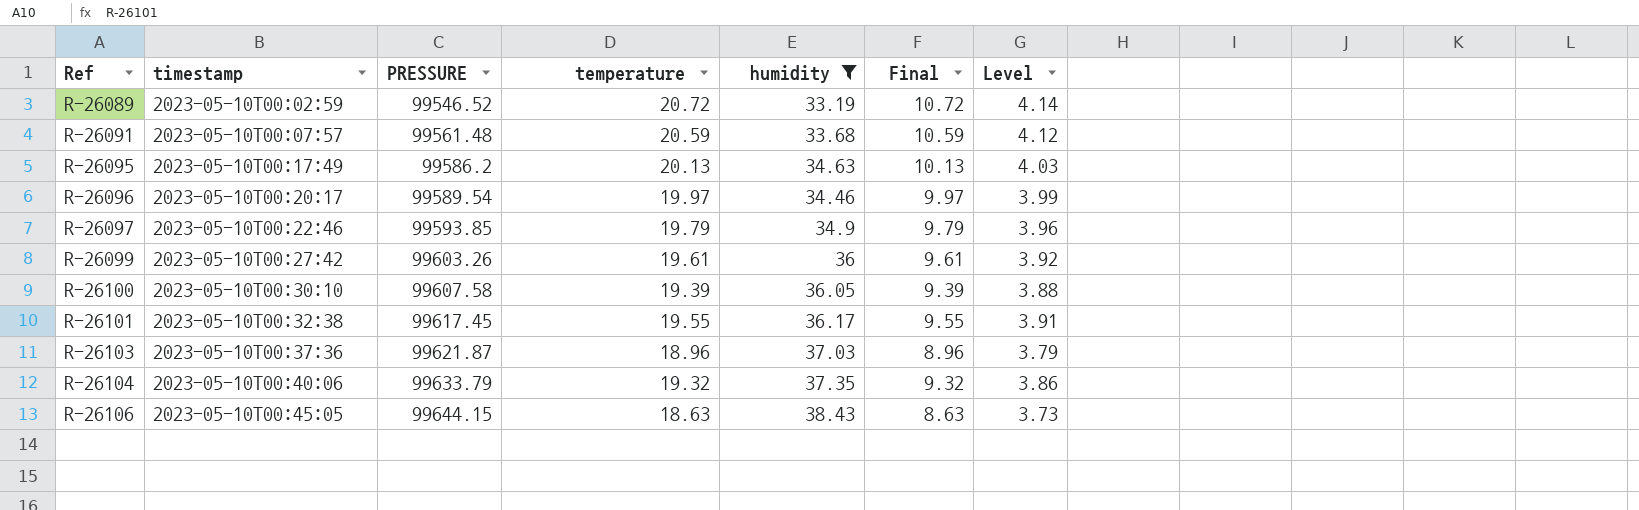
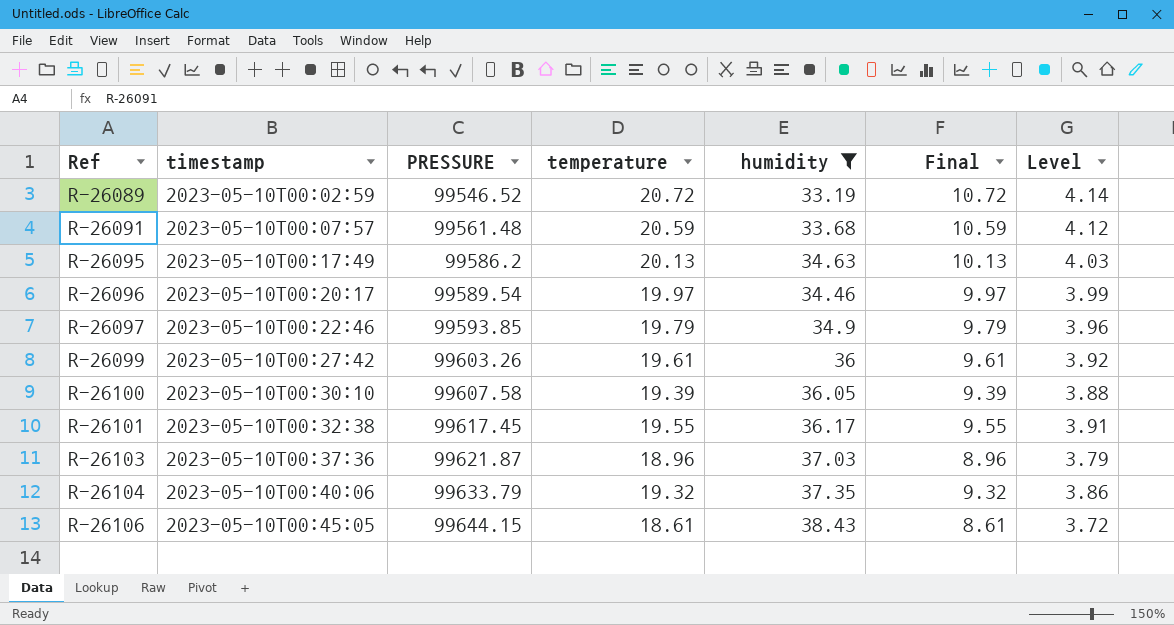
R-26106 | temperature: 18.63 -> 18.61
R-26106 | Final: 8.63 -> 8.61
R-26106 | Level: 3.73 -> 3.72

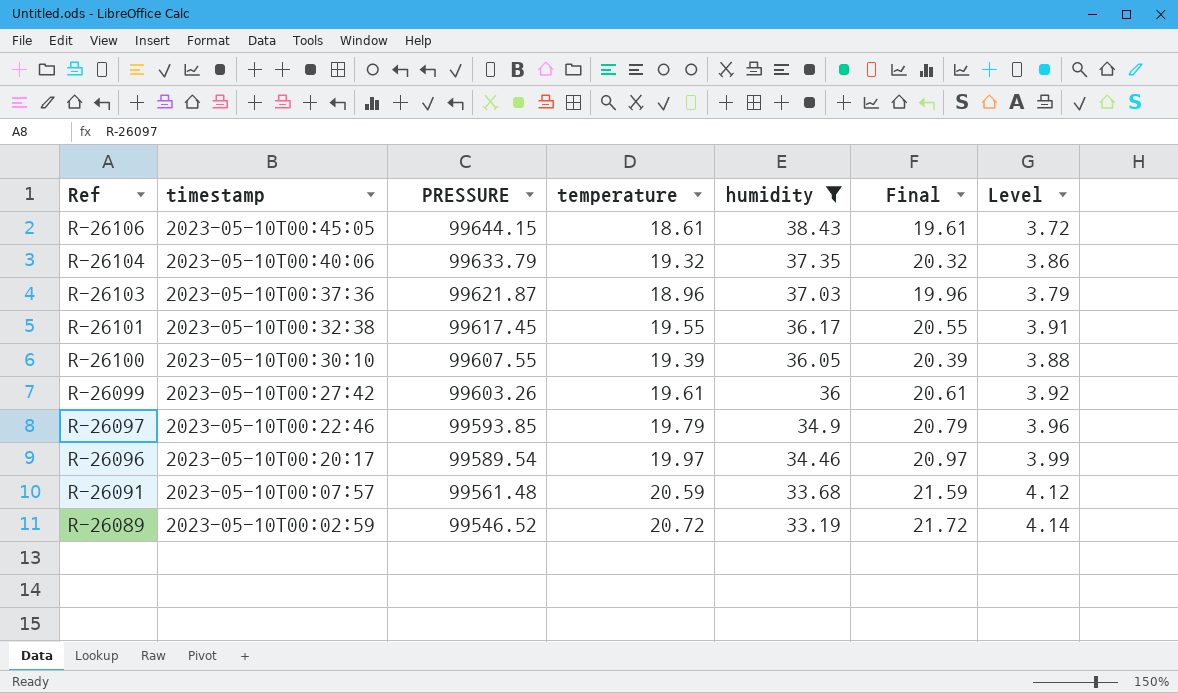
row order: Ref ascending -> Ref descending
column Final | formula: [temperature] - 10 -> [temperature] + 1
row R-26095: 2023-05-10T00:17:49 | 99586.2 | 20.13 | 34.63 | 10.13 | 4.03 -> none
R-26100 | PRESSURE: 99607.58 -> 99607.55

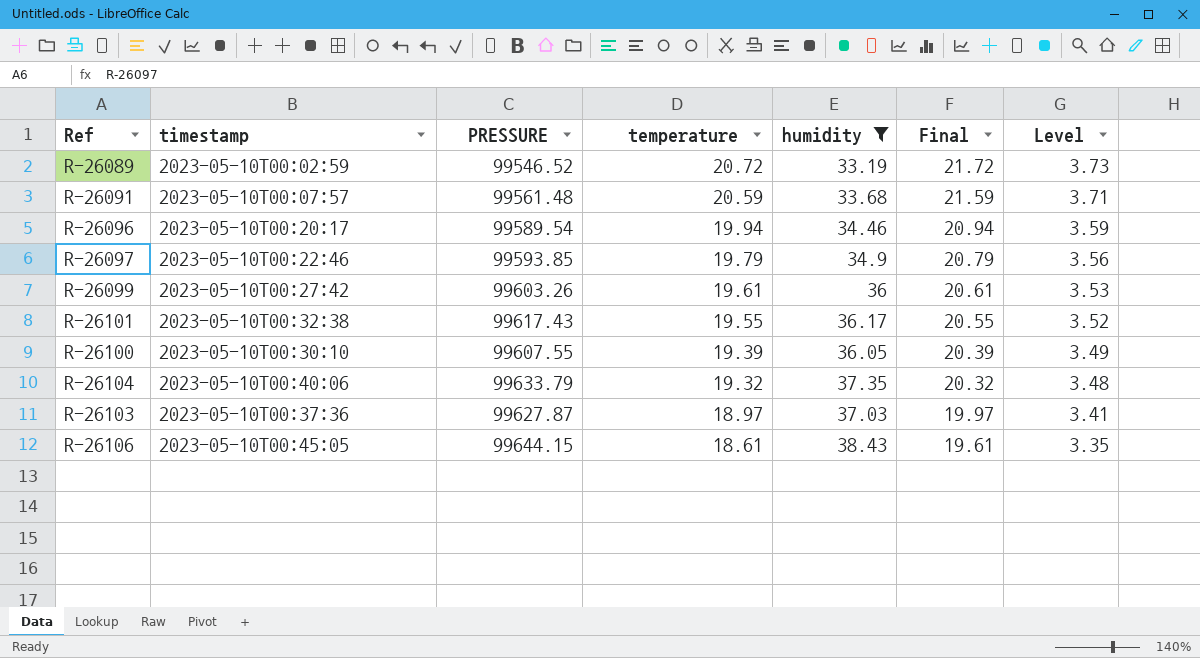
row order: Ref descending -> temperature descending
column Level | formula: [temperature] * 0.2 -> [temperature] * 0.18
R-26096 | temperature: 19.97 -> 19.94
R-26096 | Final: 20.97 -> 20.94
R-26101 | PRESSURE: 99617.45 -> 99617.43
R-26103 | PRESSURE: 99621.87 -> 99627.87
R-26103 | temperature: 18.96 -> 18.97
R-26103 | Final: 19.96 -> 19.97

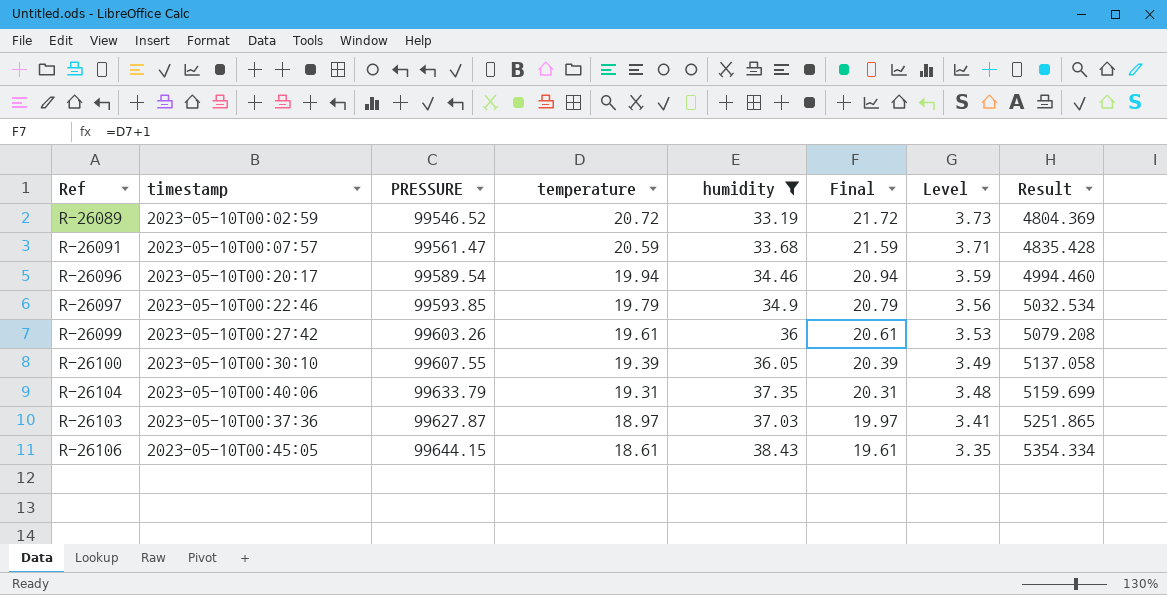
column Result | formula: none -> [PRESSURE] / [temperature]
row R-26101: 2023-05-10T00:32:38 | 99617.43 | 19.55 | 36.17 | 20.55 | 3.52 -> none
R-26091 | PRESSURE: 99561.48 -> 99561.47
R-26104 | temperature: 19.32 -> 19.31
R-26104 | Final: 20.32 -> 20.31

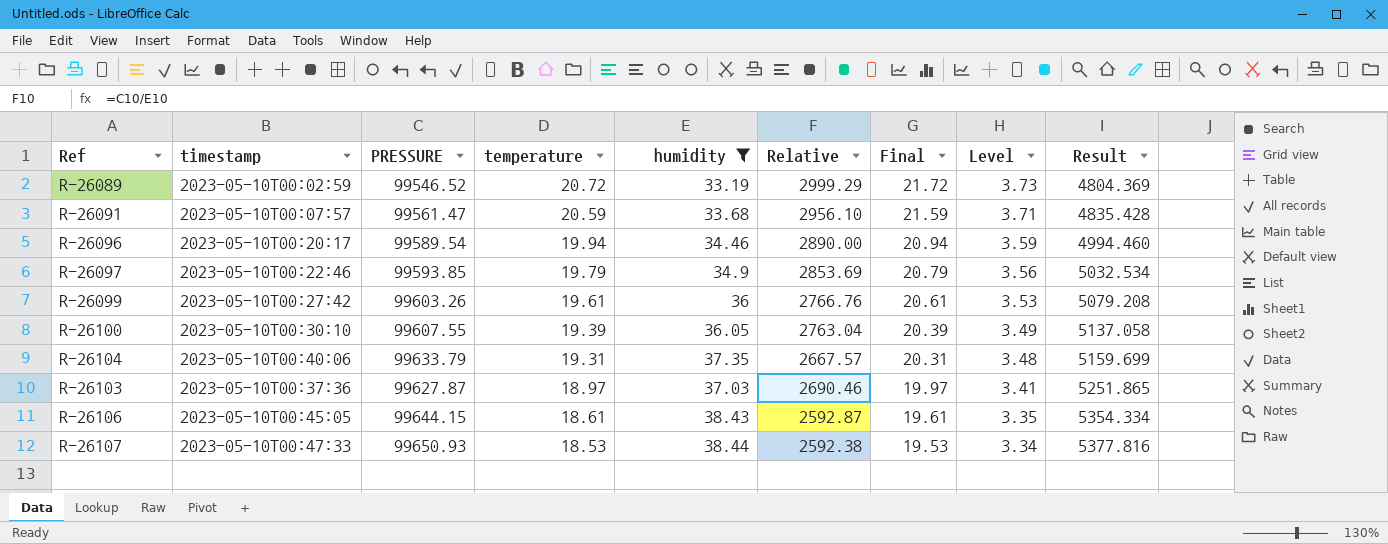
column Relative | formula: none -> [PRESSURE] / [humidity]
row R-26107: none -> 2023-05-10T00:47:33 | 99650.93 | 18.53 | 38.44 | 2592.38 | 19.53 | 3.34 | 5377.816

